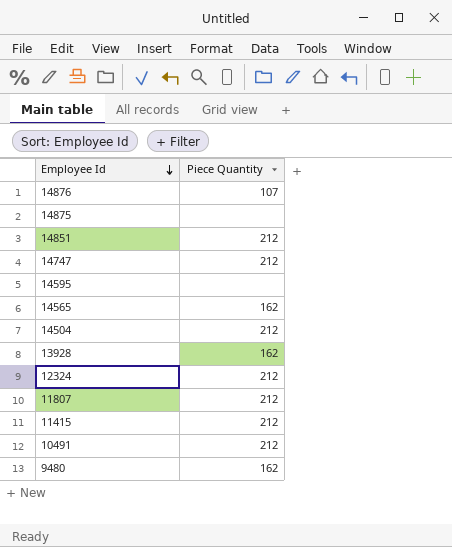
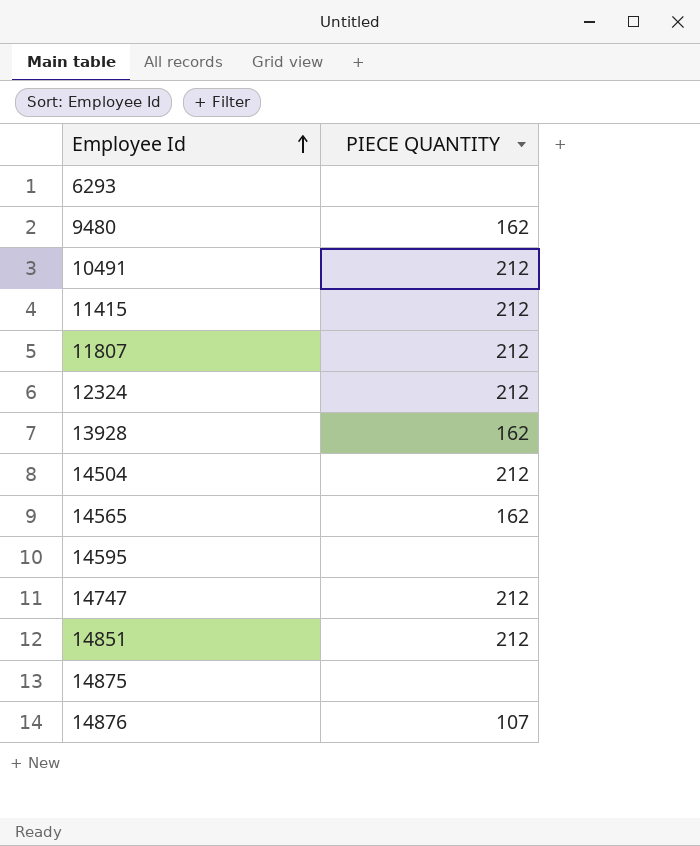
row order: Employee Id descending -> Employee Id ascending
column name: Piece Quantity -> PIECE QUANTITY
row 6293: none -> none

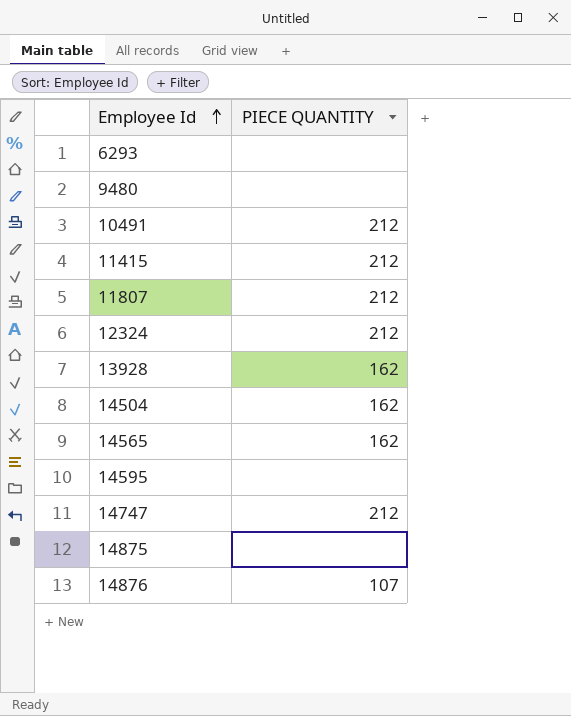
row 14851: 212 -> none
9480 | PIECE QUANTITY: 162 -> none
14504 | PIECE QUANTITY: 212 -> 162

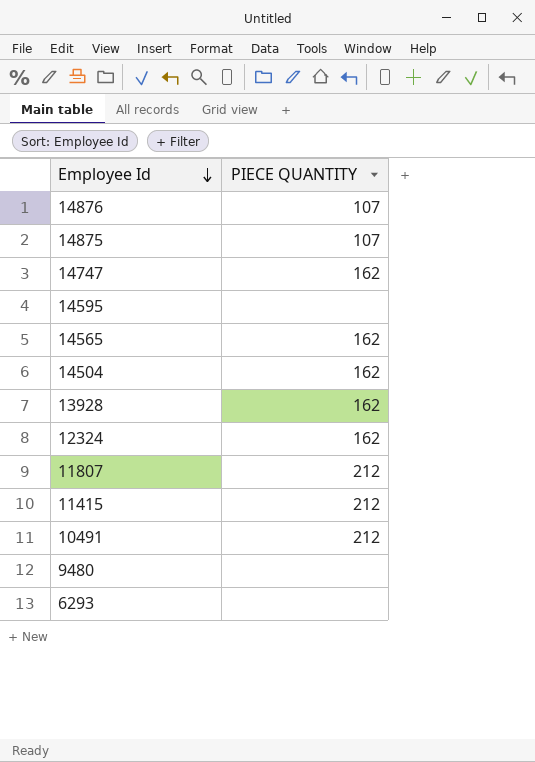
row order: Employee Id ascending -> Employee Id descending
14875 | PIECE QUANTITY: none -> 107
14747 | PIECE QUANTITY: 212 -> 162
12324 | PIECE QUANTITY: 212 -> 162

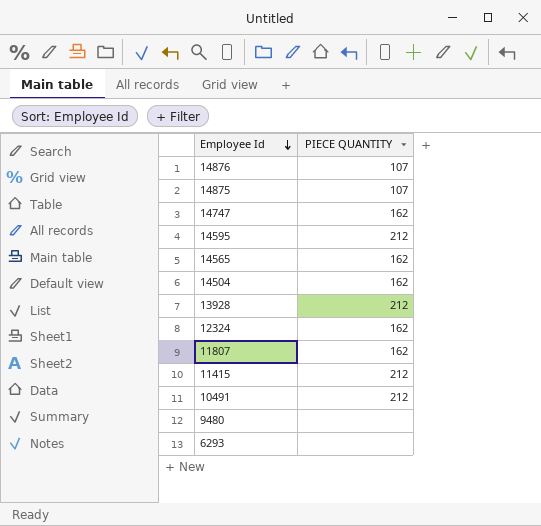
14595 | PIECE QUANTITY: none -> 212
13928 | PIECE QUANTITY: 162 -> 212
11807 | PIECE QUANTITY: 212 -> 162

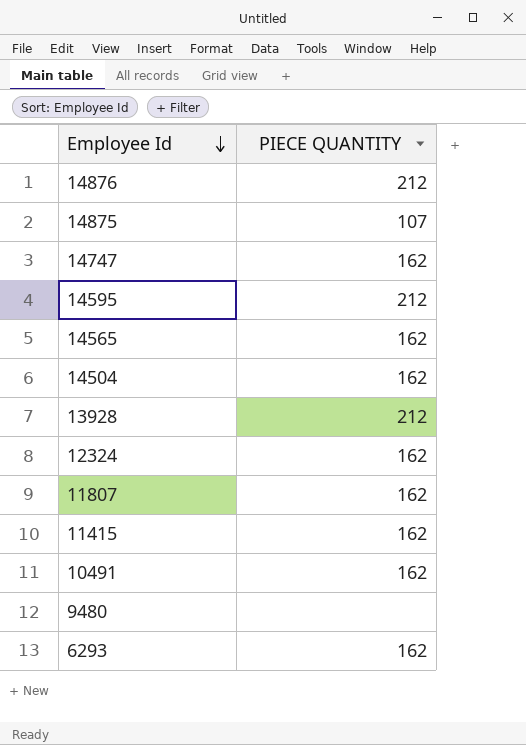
14876 | PIECE QUANTITY: 107 -> 212
11415 | PIECE QUANTITY: 212 -> 162
10491 | PIECE QUANTITY: 212 -> 162
6293 | PIECE QUANTITY: none -> 162

